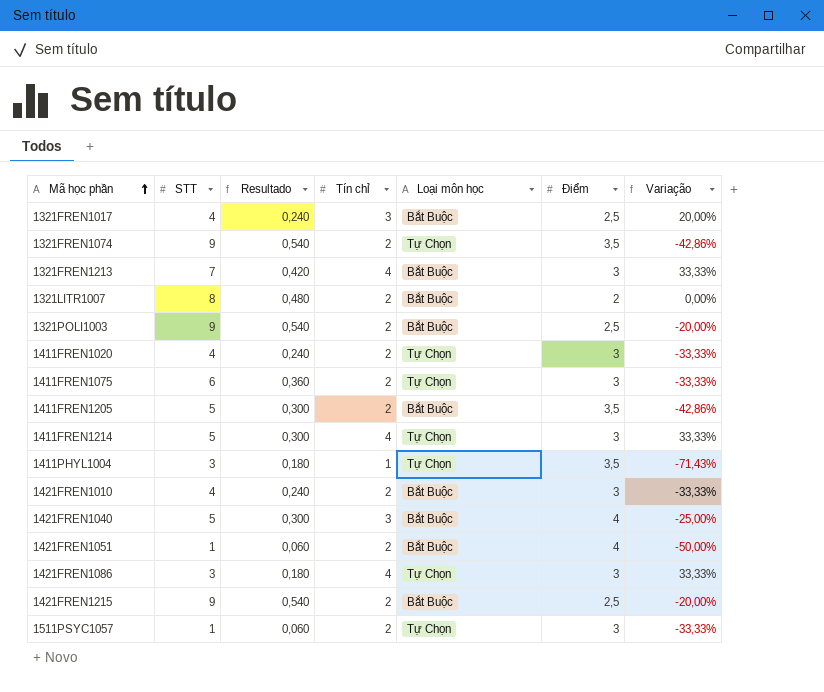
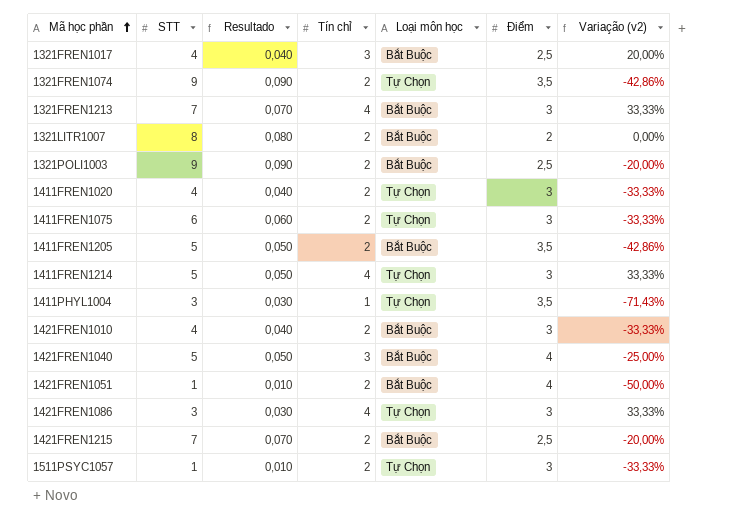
column Resultado | formula: [STT] * 0,06 -> [STT] * 0,01
column name: Variação -> Variação (v2)
1421FREN1215 | STT: 9 -> 7

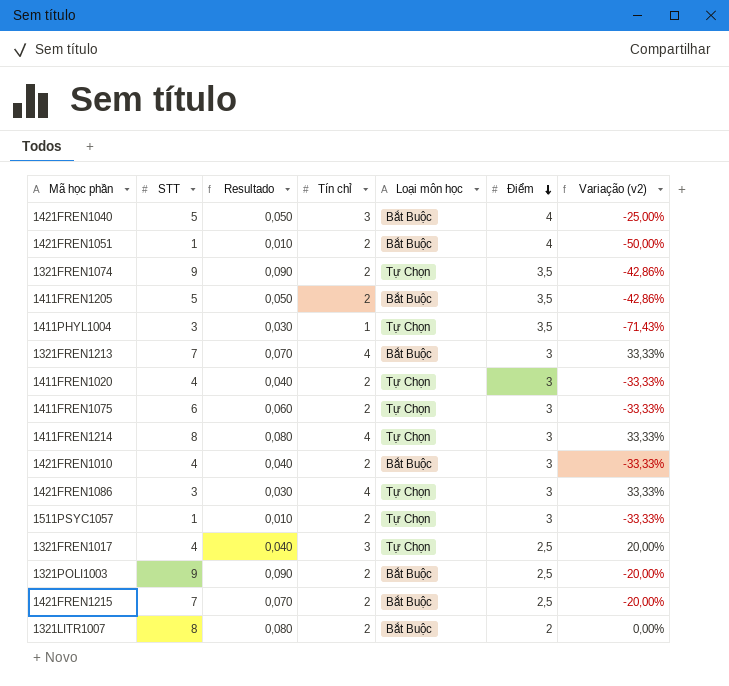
row order: Mã học phần ascending -> Điểm descending
1411FREN1214 | STT: 5 -> 8
1411FREN1214 | Resultado: 0,050 -> 0,080
1321FREN1017 | Loại môn học: Bắt Buộc -> Tự Chọn

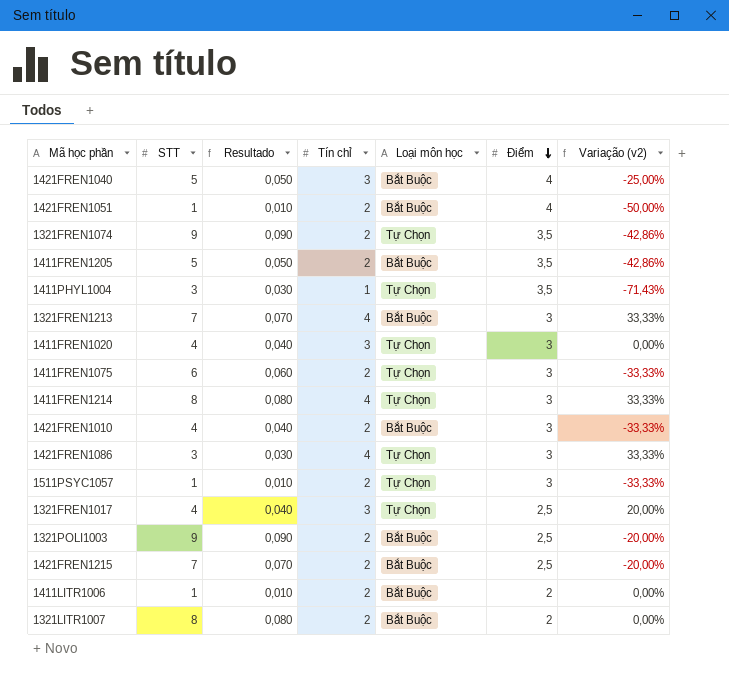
1411FREN1020 | Tín chỉ: 2 -> 3
1411FREN1020 | Variação (v2): -33,33% -> 0,00%
row 1411LITR1006: none -> 1 | 0,010 | 2 | Bắt Buộc | 2 | 0,00%

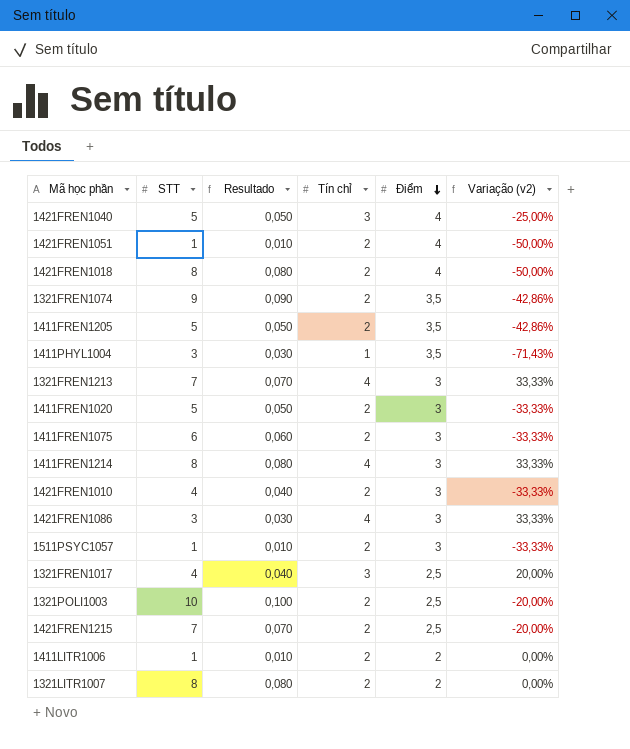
column Loại môn học | position: 5 -> none
row 1421FREN1018: none -> 8 | 0,080 | 2 | 4 | -50,00%
1411FREN1020 | STT: 4 -> 5
1411FREN1020 | Resultado: 0,040 -> 0,050
1411FREN1020 | Tín chỉ: 3 -> 2
1411FREN1020 | Variação (v2): 0,00% -> -33,33%
1321POLI1003 | STT: 9 -> 10
1321POLI1003 | Resultado: 0,090 -> 0,100

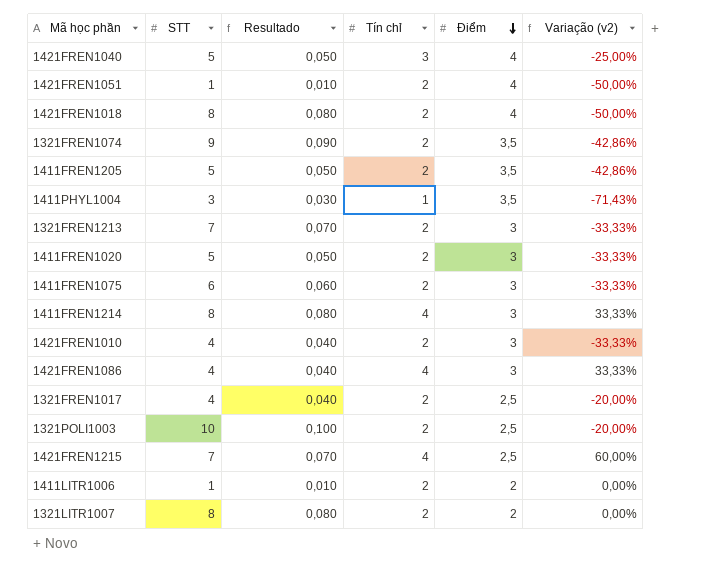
row 1511PSYC1057: 1 | 0,010 | 2 | 3 | -33,33% -> none
1321FREN1213 | Tín chỉ: 4 -> 2
1321FREN1213 | Variação (v2): 33,33% -> -33,33%
1421FREN1086 | STT: 3 -> 4
1421FREN1086 | Resultado: 0,030 -> 0,040
1321FREN1017 | Tín chỉ: 3 -> 2
1321FREN1017 | Variação (v2): 20,00% -> -20,00%
1421FREN1215 | Tín chỉ: 2 -> 4
1421FREN1215 | Variação (v2): -20,00% -> 60,00%

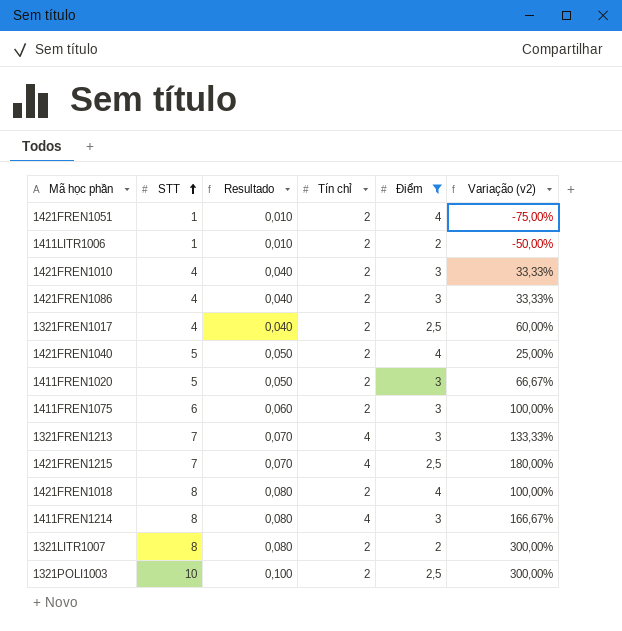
filter: none -> Điểm != 3,5
row order: Điểm descending -> STT ascending
column Variação (v2) | formula: ([Tín chỉ] - [Điểm]) / [Điểm] -> ([STT] - [Điểm]) / [Điểm]
1421FREN1086 | Tín chỉ: 4 -> 2
1421FREN1040 | Tín chỉ: 3 -> 2
1321FREN1213 | Tín chỉ: 2 -> 4

